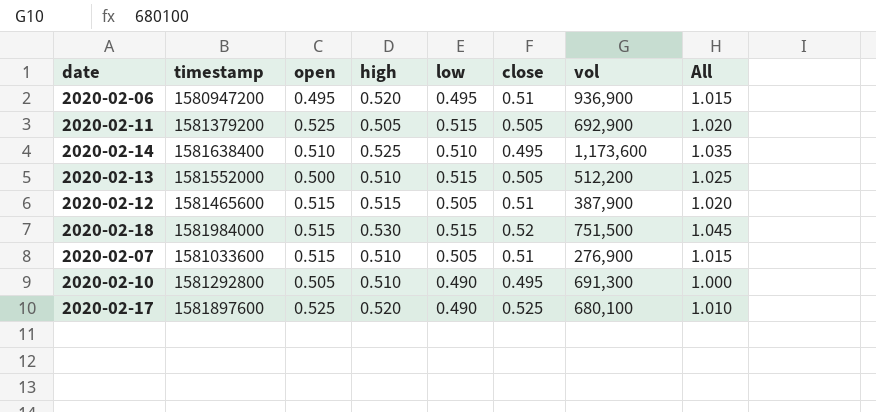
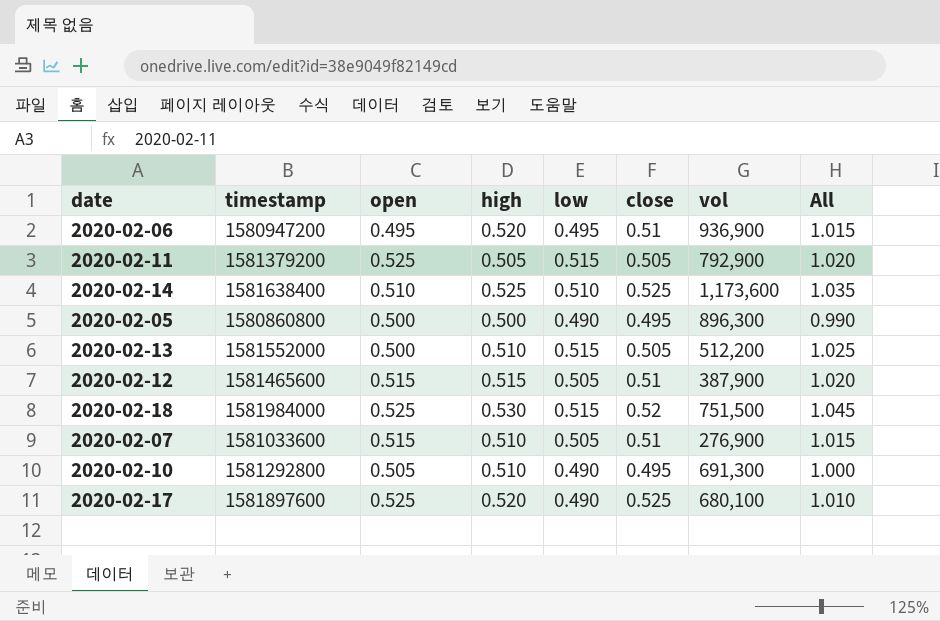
2020-02-11 | vol: 692,900 -> 792,900
2020-02-14 | close: 0.495 -> 0.525
row 2020-02-05: none -> 1580860800 | 0.500 | 0.500 | 0.490 | 0.495 | 896,300 | 0.990
2020-02-18 | open: 0.515 -> 0.525

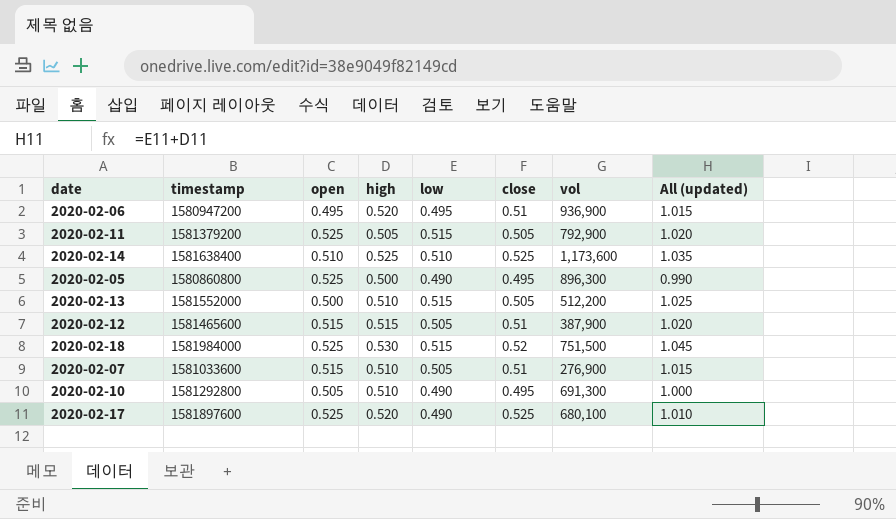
column name: All -> All (updated)
2020-02-05 | open: 0.500 -> 0.525

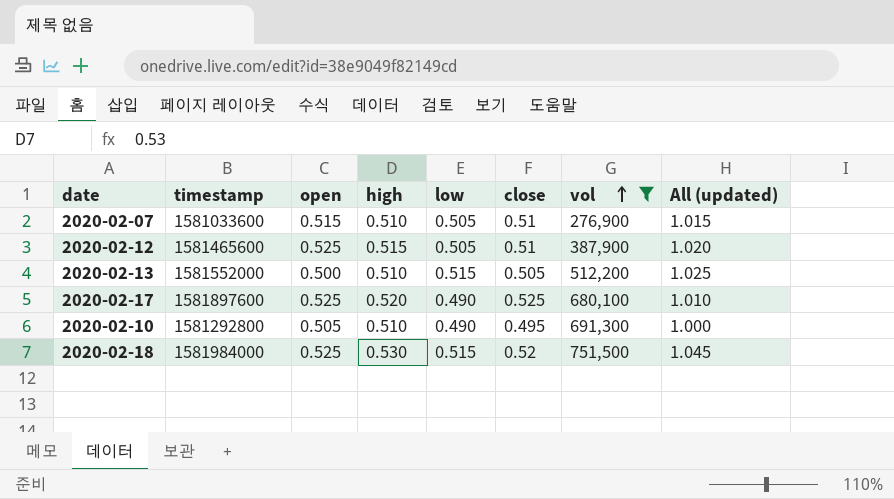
filter: none -> vol <= 751,500
row order: none -> vol ascending
2020-02-12 | open: 0.515 -> 0.525

